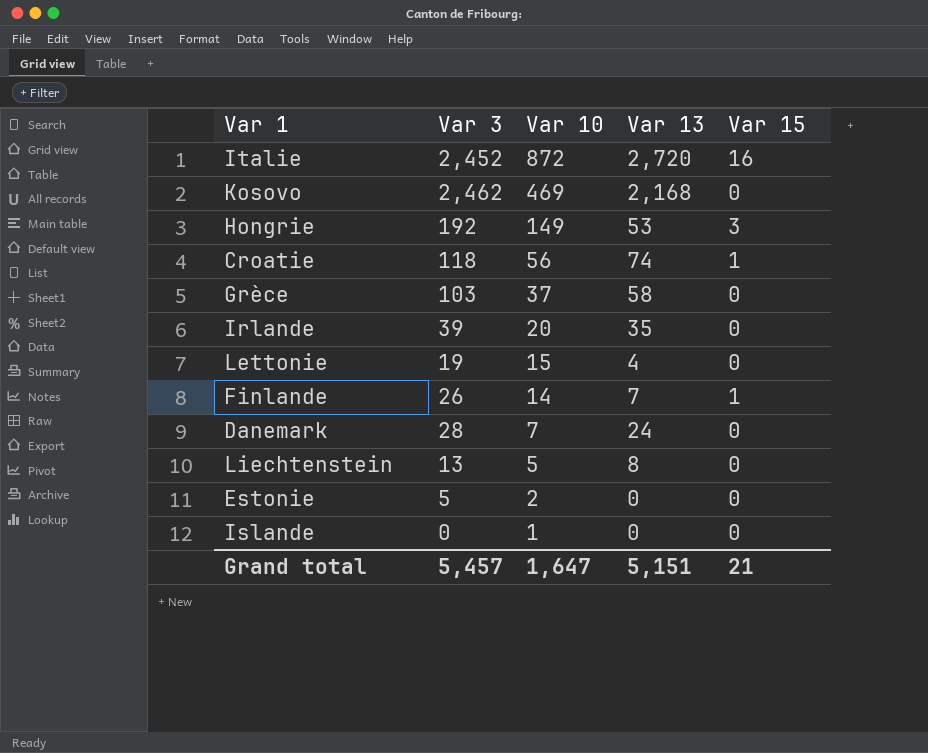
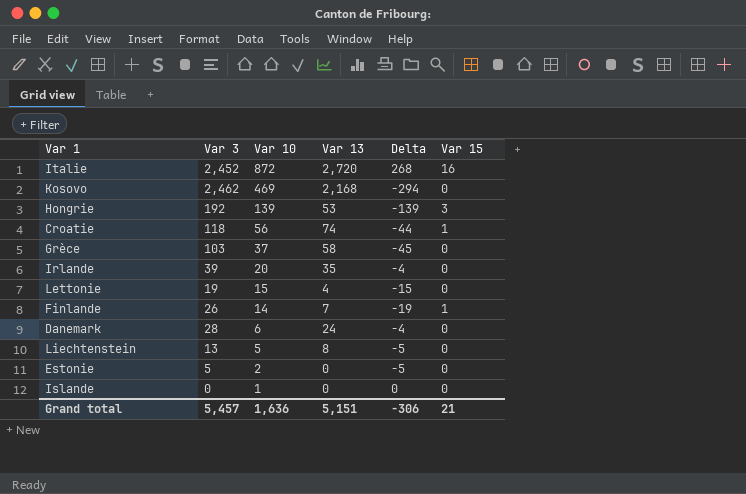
column Delta | formula: none -> [Var 13] - [Var 3]
Hongrie | Var 10: 149 -> 139
Danemark | Var 10: 7 -> 6
Grand total | Var 10: 1,647 -> 1,636

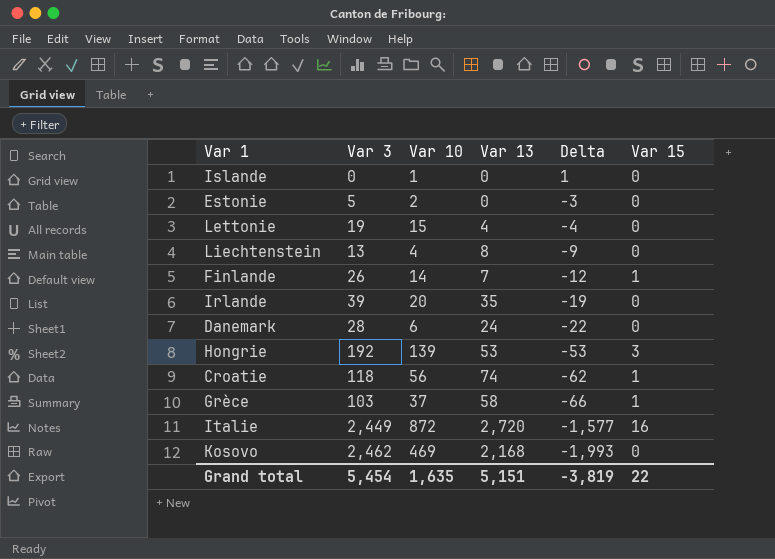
row order: Var 10 descending -> Delta descending
column Delta | formula: [Var 13] - [Var 3] -> [Var 10] - [Var 3]
Liechtenstein | Var 10: 5 -> 4
Grèce | Var 15: 0 -> 1
Italie | Var 3: 2,452 -> 2,449
Grand total | Var 3: 5,457 -> 5,454
Grand total | Var 10: 1,636 -> 1,635
Grand total | Delta: -306 -> -3,819
Grand total | Var 15: 21 -> 22

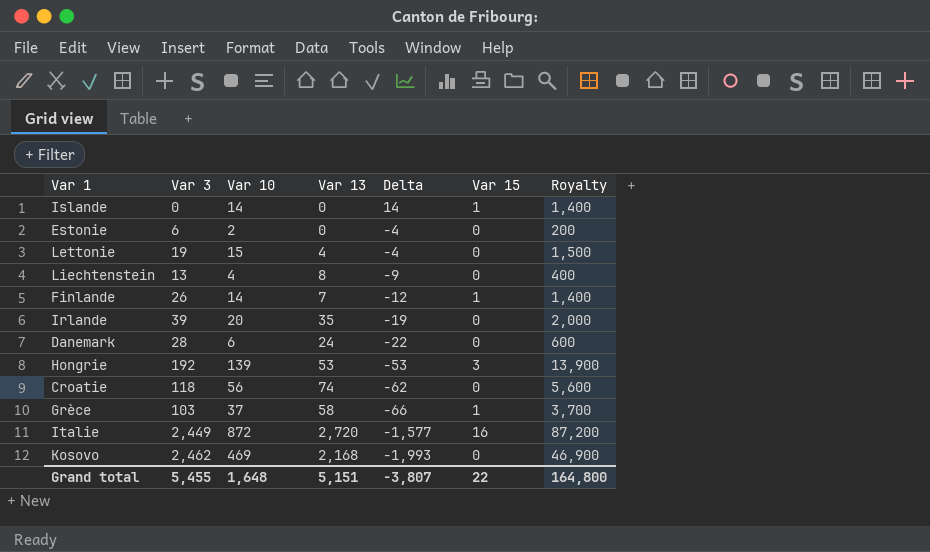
column Royalty | formula: none -> [Var 10] * 100
Islande | Var 10: 1 -> 14
Islande | Delta: 1 -> 14
Islande | Var 15: 0 -> 1
Estonie | Var 3: 5 -> 6
Estonie | Delta: -3 -> -4
Croatie | Var 15: 1 -> 0
Grand total | Var 3: 5,454 -> 5,455
Grand total | Var 10: 1,635 -> 1,648
Grand total | Delta: -3,819 -> -3,807

